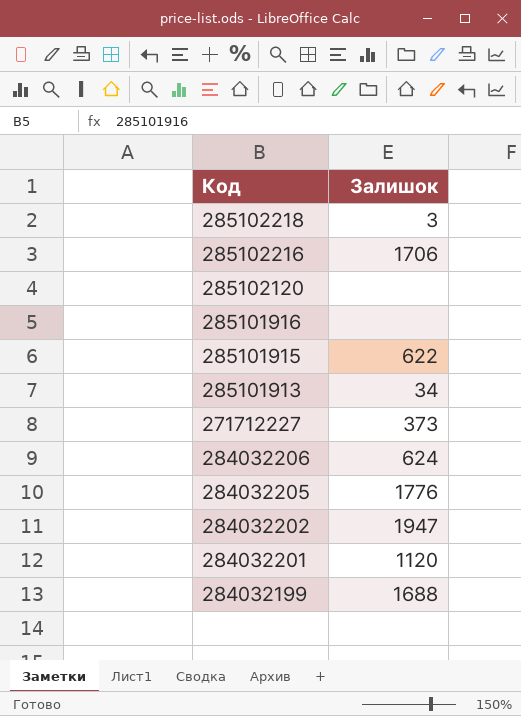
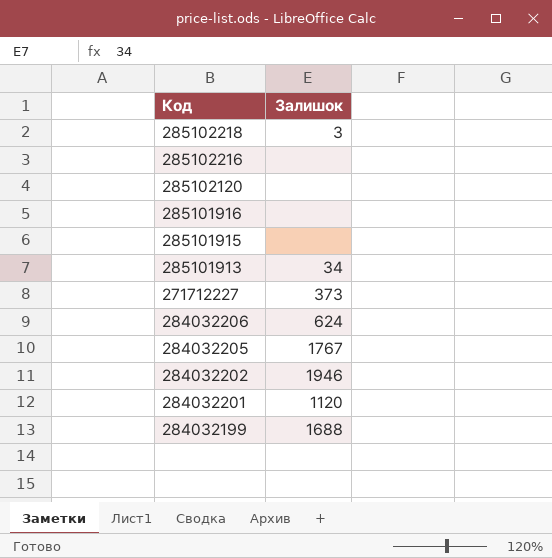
285102216 | Залишок: 1706 -> none
285101915 | Залишок: 622 -> none
284032205 | Залишок: 1776 -> 1767
284032202 | Залишок: 1947 -> 1946

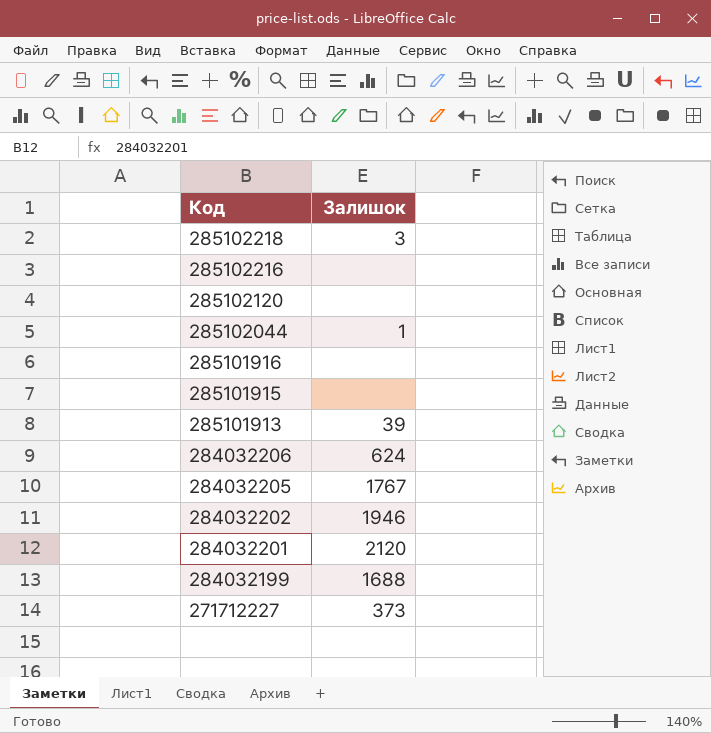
row order: none -> Код descending
row 285102044: none -> 1
285101913 | Залишок: 34 -> 39
284032201 | Залишок: 1120 -> 2120

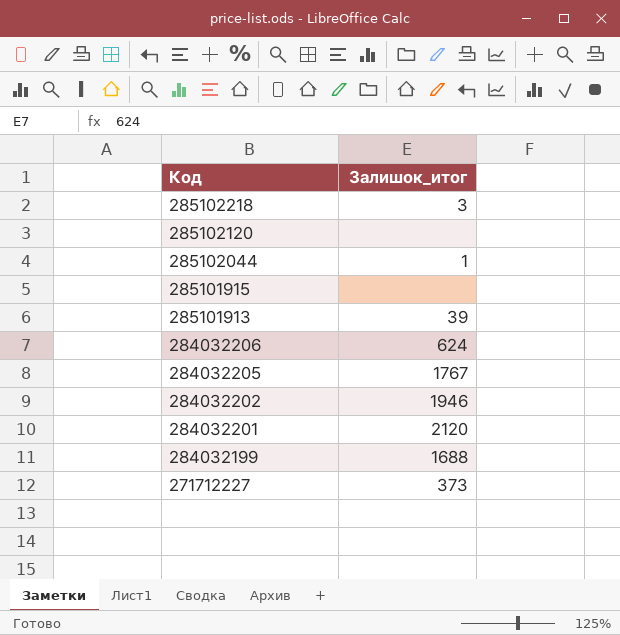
column name: Залишок -> Залишок_итог
row 285102216: none -> none
row 285101916: none -> none

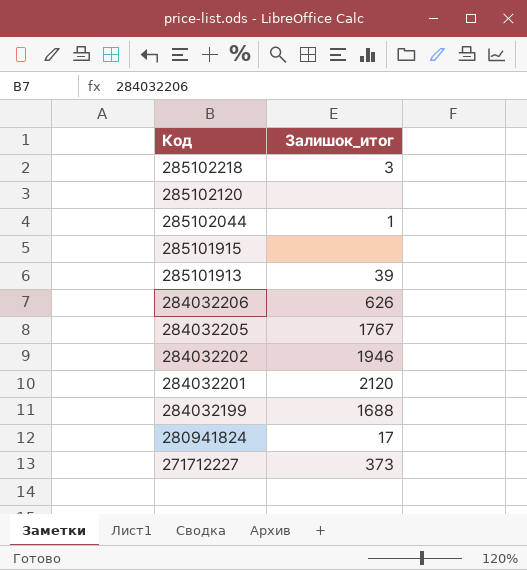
284032206 | Залишок_итог: 624 -> 626
row 280941824: none -> 17

